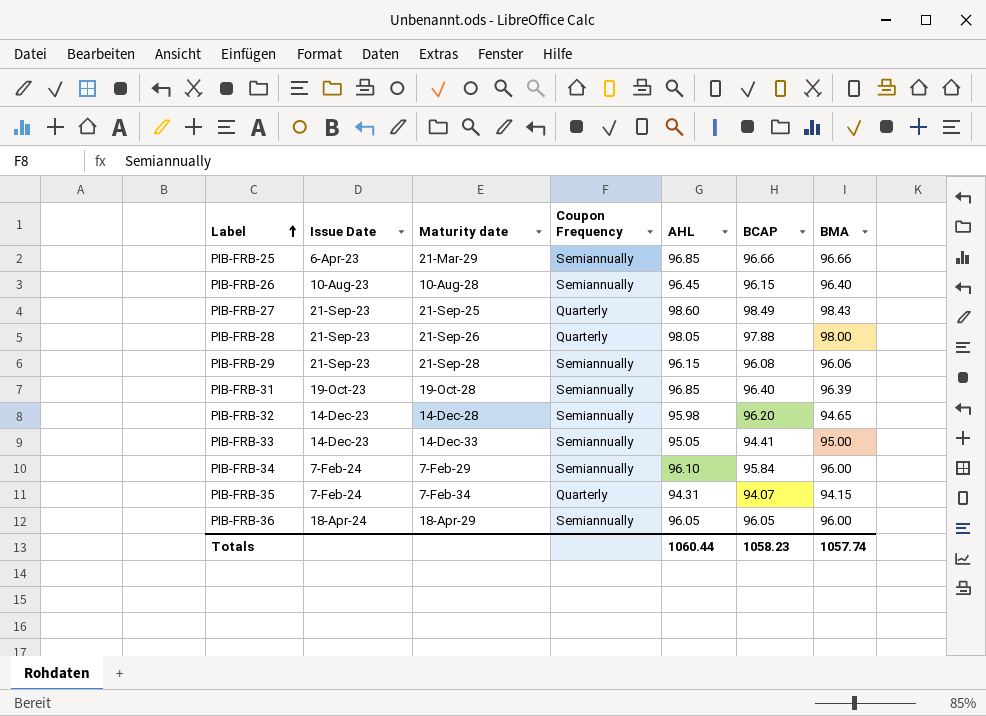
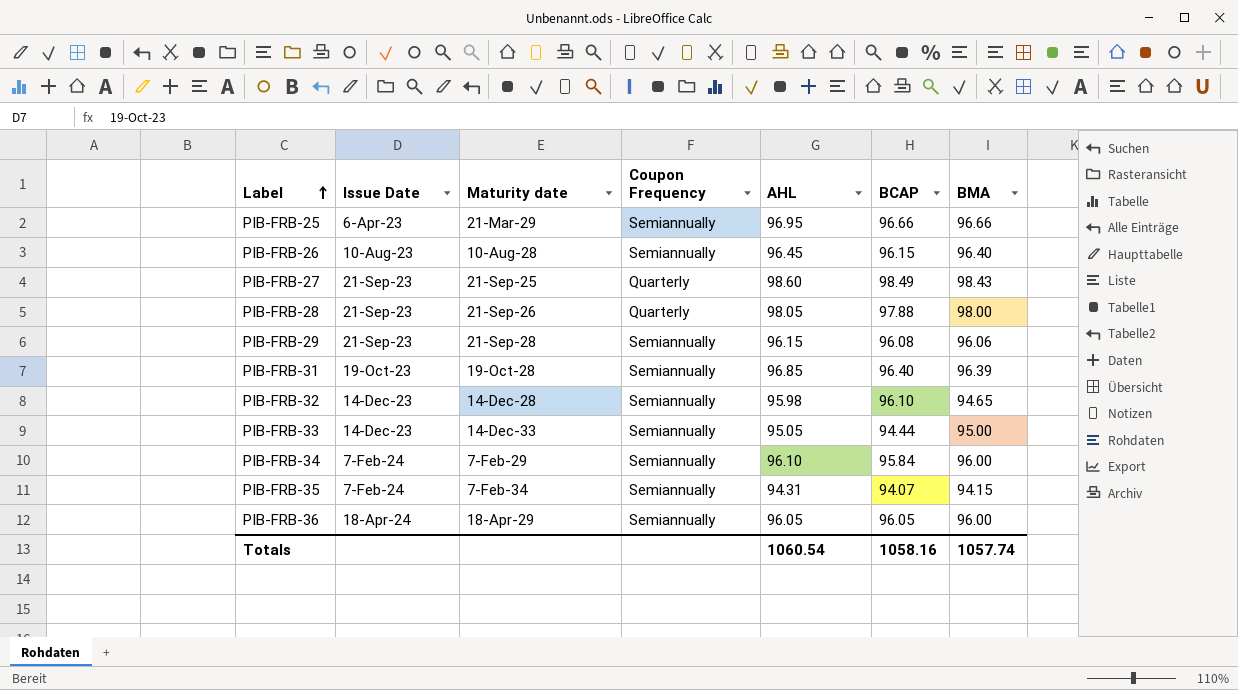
PIB-FRB-25 | AHL: 96.85 -> 96.95
PIB-FRB-32 | BCAP: 96.20 -> 96.10
PIB-FRB-33 | BCAP: 94.41 -> 94.44
PIB-FRB-35 | Coupon Frequency: Quarterly -> Semiannually
Totals | AHL: 1060.44 -> 1060.54
Totals | BCAP: 1058.23 -> 1058.16

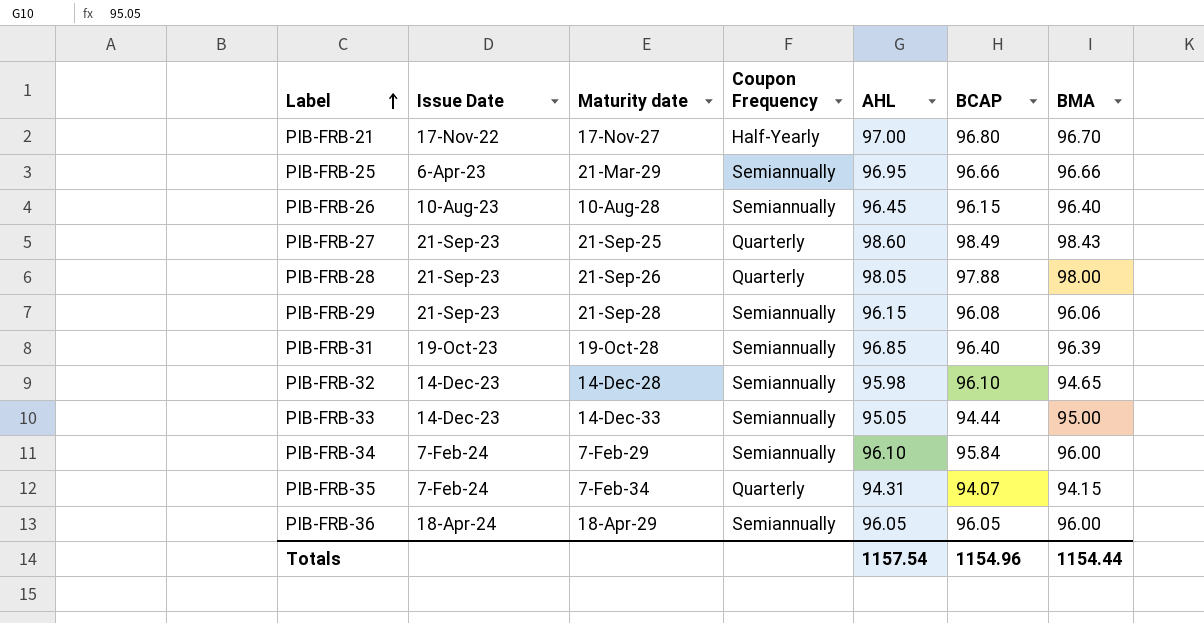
row PIB-FRB-21: none -> 17-Nov-22 | 17-Nov-27 | Half-Yearly | 97.00 | 96.80 | 96.70
PIB-FRB-35 | Coupon Frequency: Semiannually -> Quarterly
Totals | AHL: 1060.54 -> 1157.54
Totals | BCAP: 1058.16 -> 1154.96
Totals | BMA: 1057.74 -> 1154.44

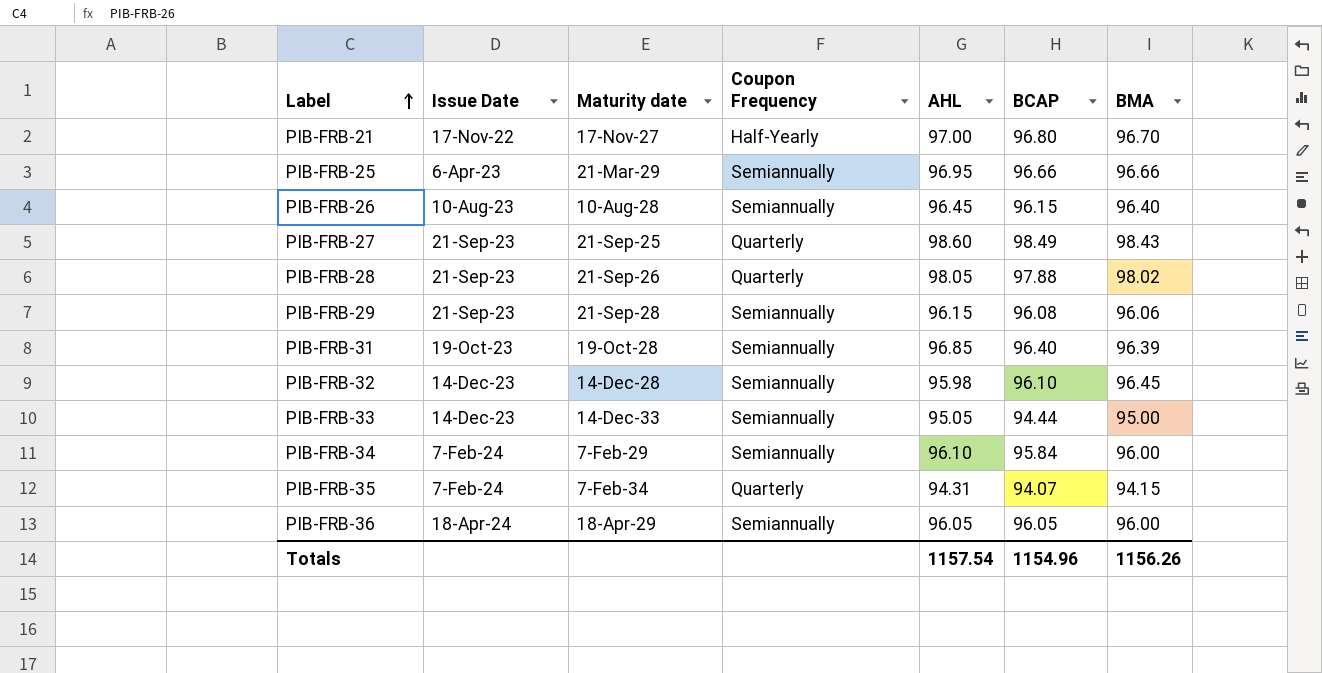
PIB-FRB-28 | BMA: 98.00 -> 98.02
PIB-FRB-32 | BMA: 94.65 -> 96.45
Totals | BMA: 1154.44 -> 1156.26

